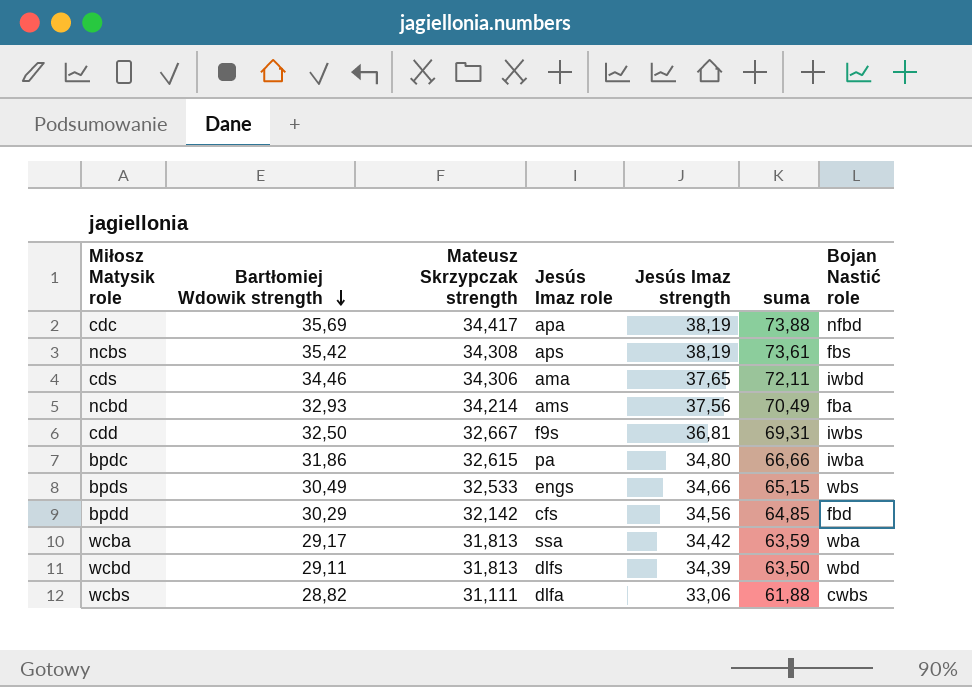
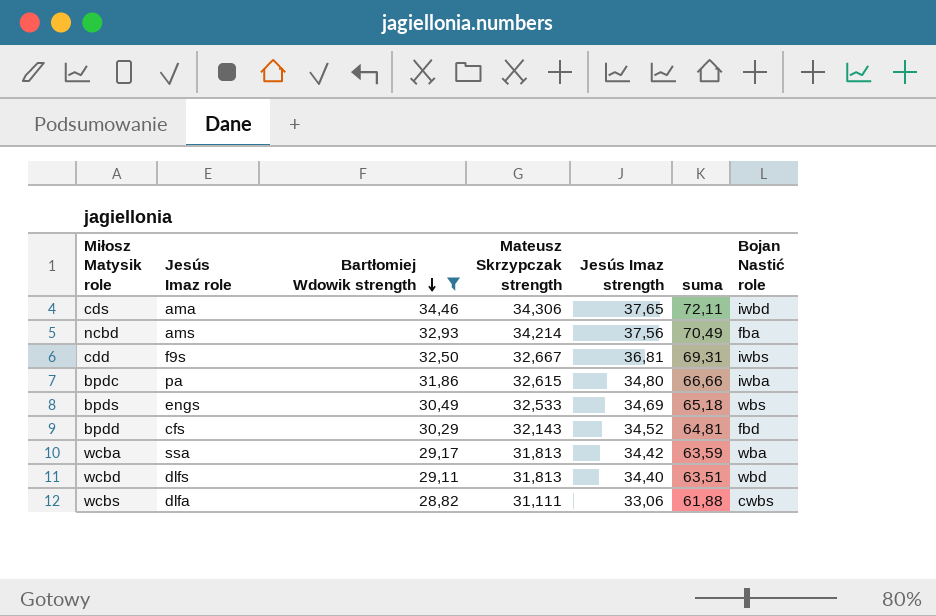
filter: none -> Bartłomiej Wdowik strength <= 34,46
column Jesús Imaz role | position: 4 -> 2
bpds | Jesús Imaz strength: 34,66 -> 34,69
bpds | suma: 65,15 -> 65,18
bpdd | Mateusz Skrzypczak strength: 32,142 -> 32,143
bpdd | Jesús Imaz strength: 34,56 -> 34,52
bpdd | suma: 64,85 -> 64,81
wcbd | Jesús Imaz strength: 34,39 -> 34,40
wcbd | suma: 63,50 -> 63,51

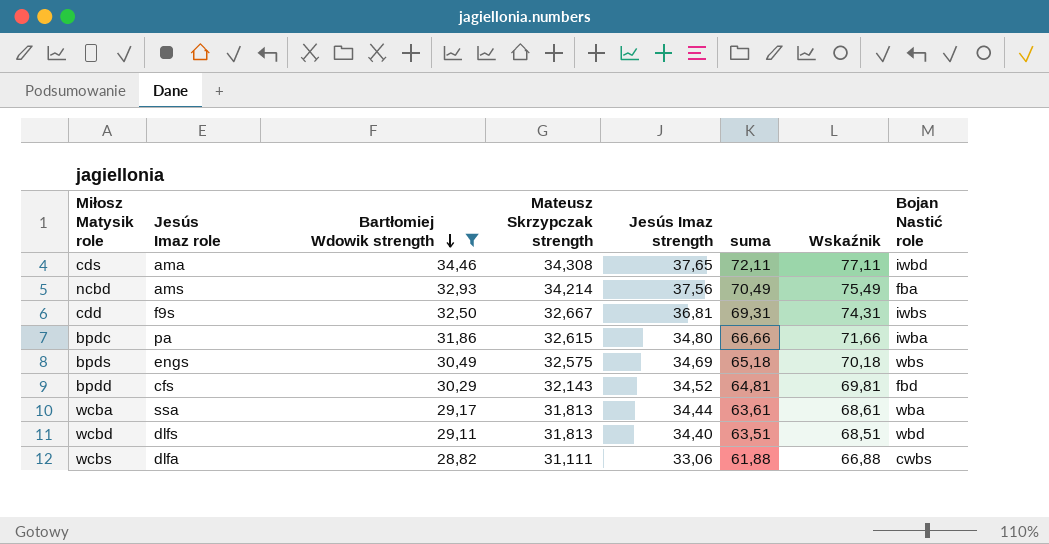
column Wskaźnik | formula: none -> [suma] + 5
cds | Mateusz Skrzypczak strength: 34,306 -> 34,308
bpds | Mateusz Skrzypczak strength: 32,533 -> 32,575
wcba | Jesús Imaz strength: 34,42 -> 34,44
wcba | suma: 63,59 -> 63,61

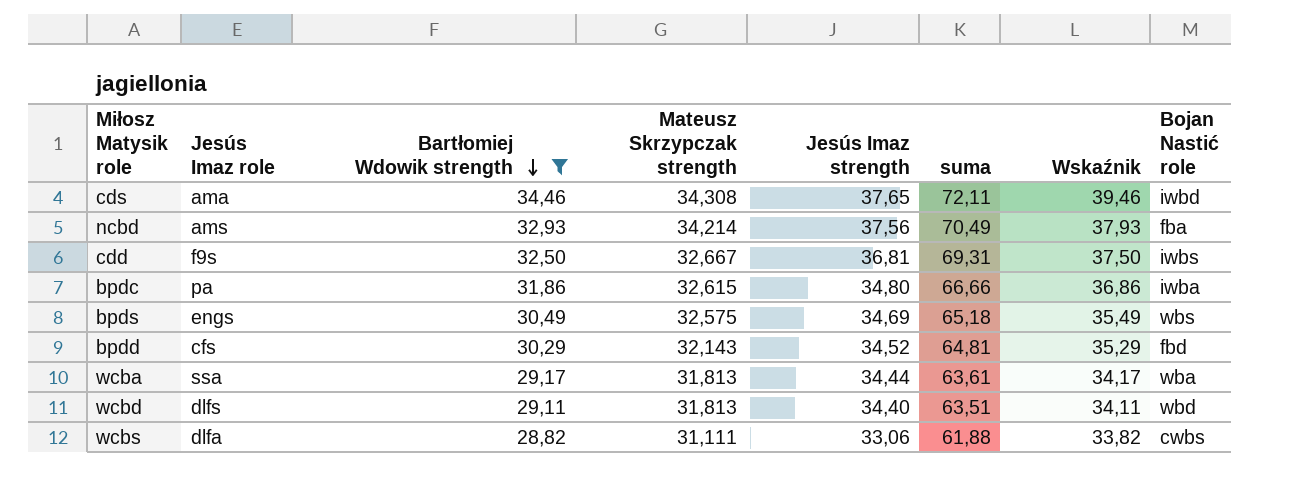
column Wskaźnik | formula: [suma] + 5 -> [Bartłomiej Wdowik strength] + 5

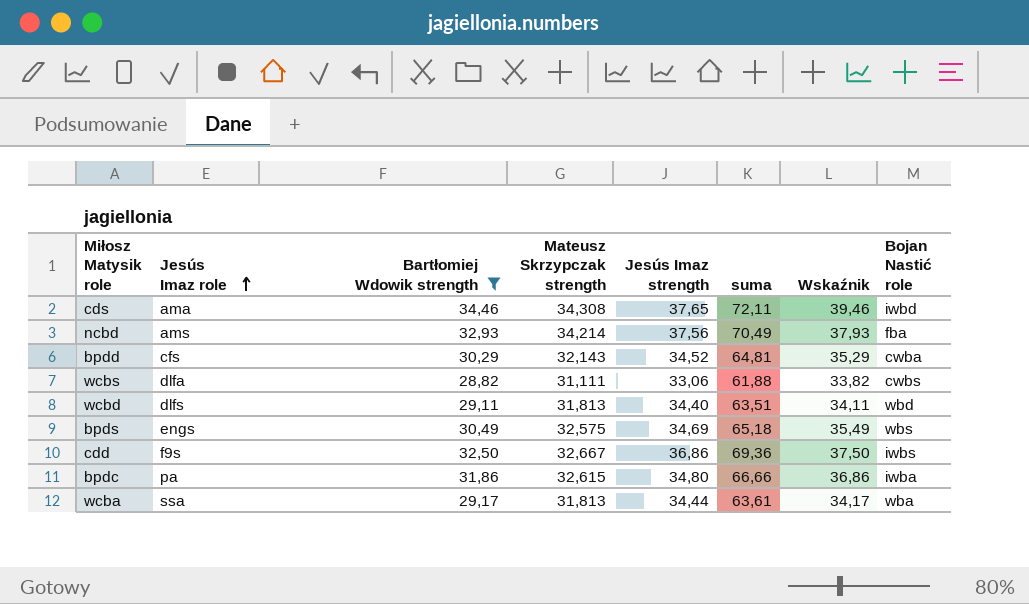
row order: Bartłomiej Wdowik strength descending -> Jesús Imaz role ascending
bpdd | Bojan Nastić role: fbd -> cwba
cdd | Jesús Imaz strength: 36,81 -> 36,86
cdd | suma: 69,31 -> 69,36

